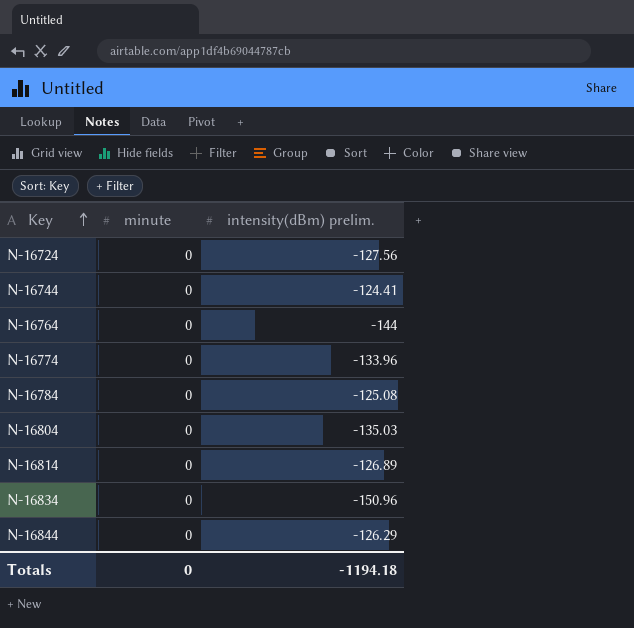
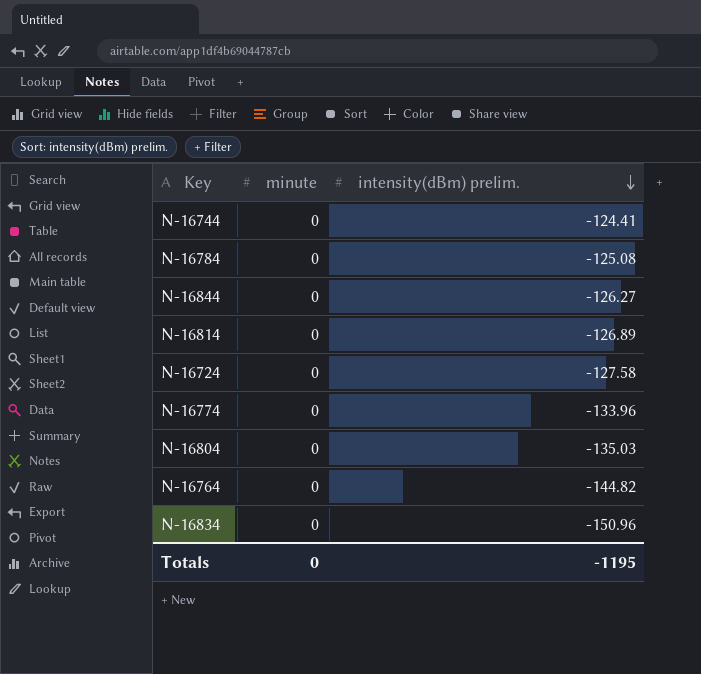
row order: Key ascending -> intensity(dBm) prelim. descending
N-16844 | intensity(dBm) prelim.: -126.29 -> -126.27
N-16724 | intensity(dBm) prelim.: -127.56 -> -127.58
N-16764 | intensity(dBm) prelim.: -144 -> -144.82
Totals | intensity(dBm) prelim.: -1194.18 -> -1195

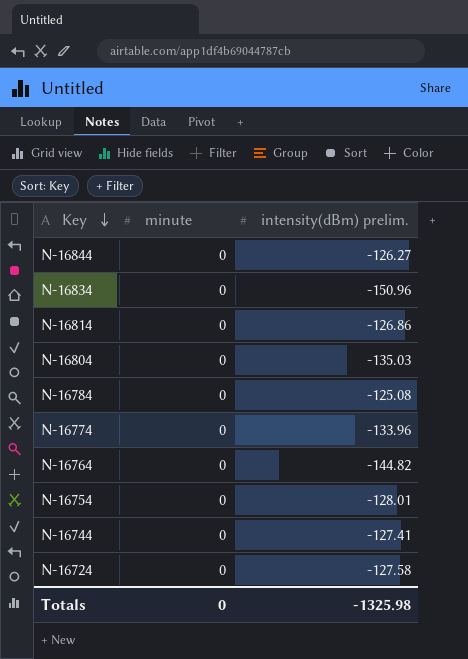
row order: intensity(dBm) prelim. descending -> Key descending
N-16814 | intensity(dBm) prelim.: -126.89 -> -126.86
row N-16754: none -> 0 | -128.01
N-16744 | intensity(dBm) prelim.: -124.41 -> -127.41
Totals | intensity(dBm) prelim.: -1195 -> -1325.98

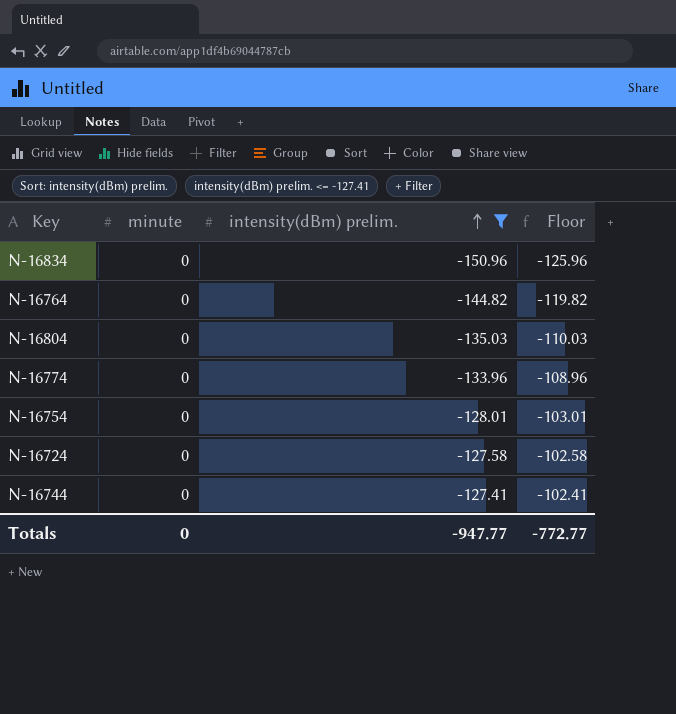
filter: none -> intensity(dBm) prelim. <= -127.41
row order: Key descending -> intensity(dBm) prelim. ascending
column Floor | formula: none -> [intensity(dBm) prelim.] + 25
Totals | intensity(dBm) prelim.: -1325.98 -> -947.77

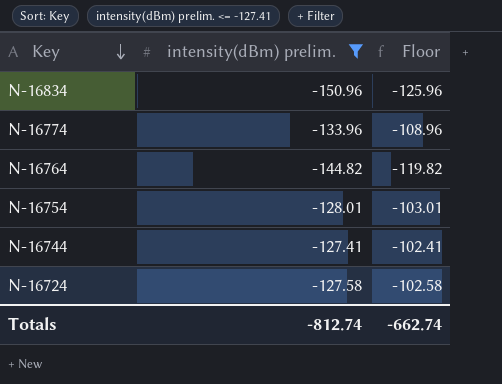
row order: intensity(dBm) prelim. ascending -> Key descending
column minute | position: 2 -> none
row N-16804: 0 | -135.03 | -110.03 -> none
Totals | intensity(dBm) prelim.: -947.77 -> -812.74
Totals | Floor: -772.77 -> -662.74

